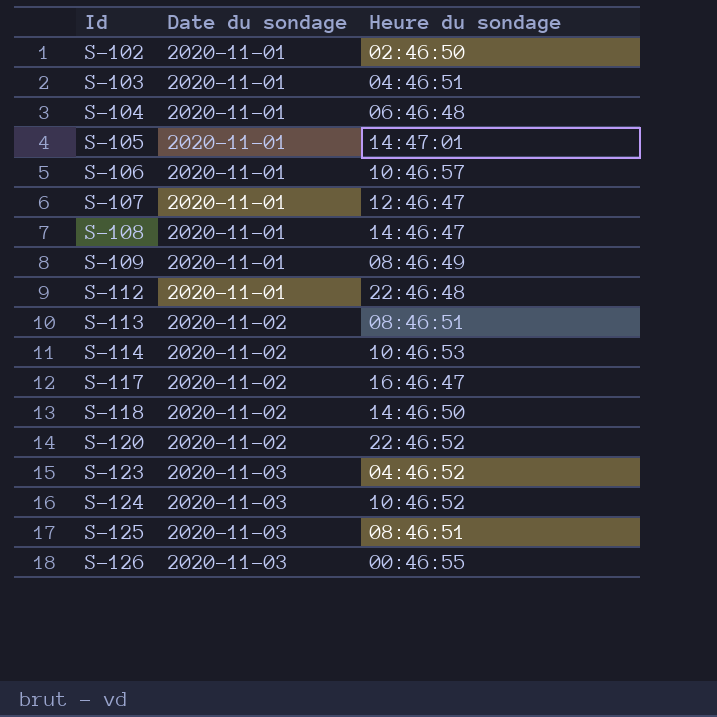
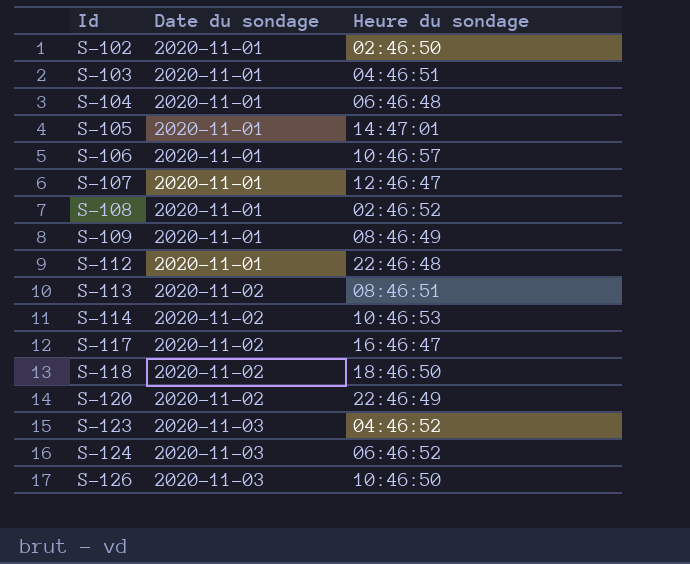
row S-125: 2020-11-03 | 08:46:51 -> none
S-108 | Heure du sondage: 14:46:47 -> 02:46:52
S-118 | Heure du sondage: 14:46:50 -> 18:46:50
S-120 | Heure du sondage: 22:46:52 -> 22:46:49
S-124 | Heure du sondage: 10:46:52 -> 06:46:52
S-126 | Heure du sondage: 00:46:55 -> 10:46:50

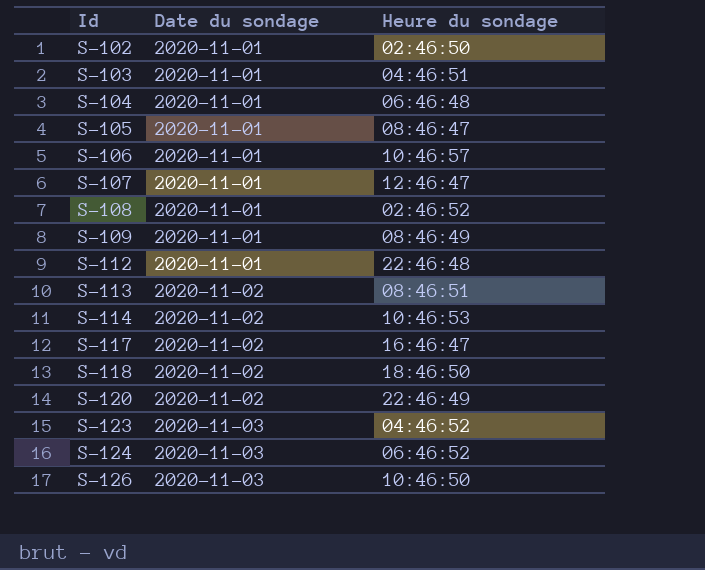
S-105 | Heure du sondage: 14:47:01 -> 08:46:47

